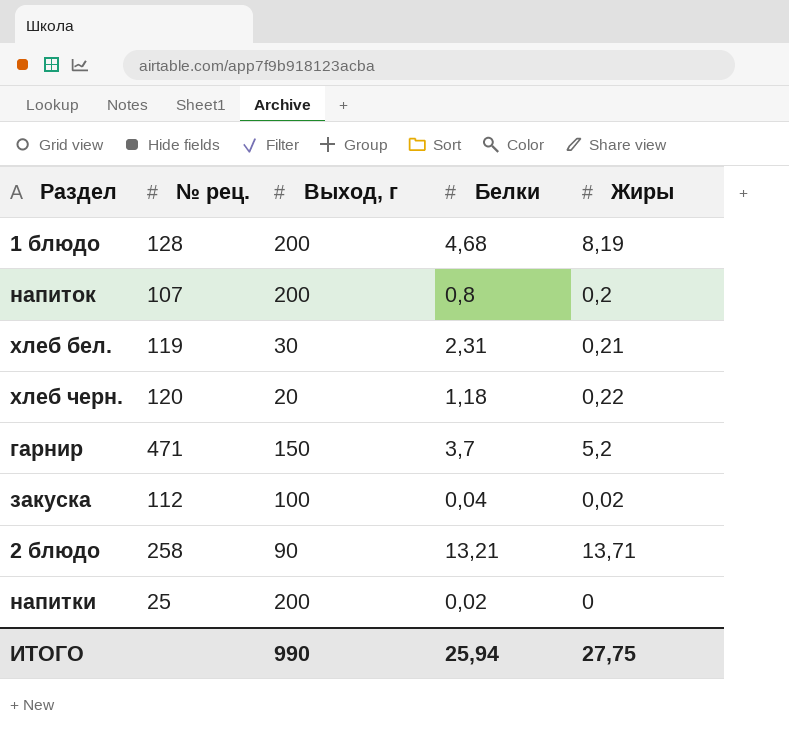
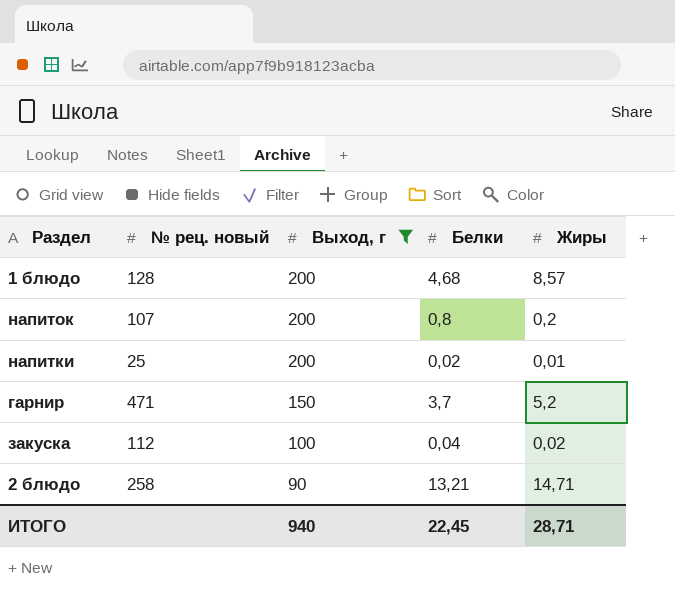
filter: none -> Выход, г >= 90
row order: none -> Выход, г descending
column name: № рец. -> № рец. новый
1 блюдо | Жиры: 8,19 -> 8,57
напитки | Жиры: 0 -> 0,01
2 блюдо | Жиры: 13,71 -> 14,71
ИТОГО | Выход, г: 990 -> 940
ИТОГО | Белки: 25,94 -> 22,45
ИТОГО | Жиры: 27,75 -> 28,71

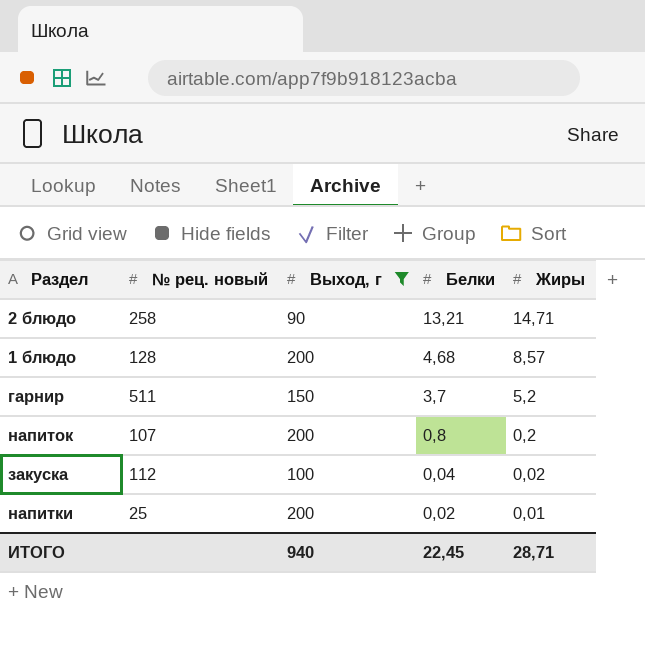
row order: Выход, г descending -> Белки descending
гарнир | № рец. новый: 471 -> 511

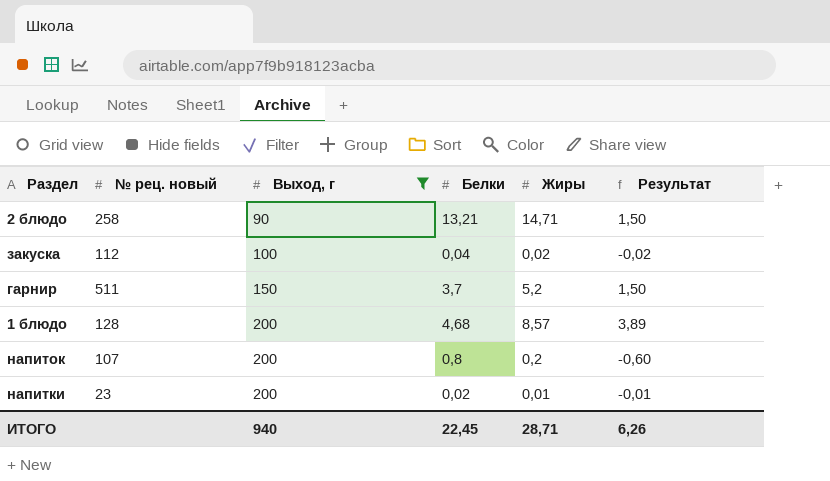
row order: Белки descending -> Выход, г ascending
column Результат | formula: none -> [Жиры] - [Белки]
напитки | № рец. новый: 25 -> 23

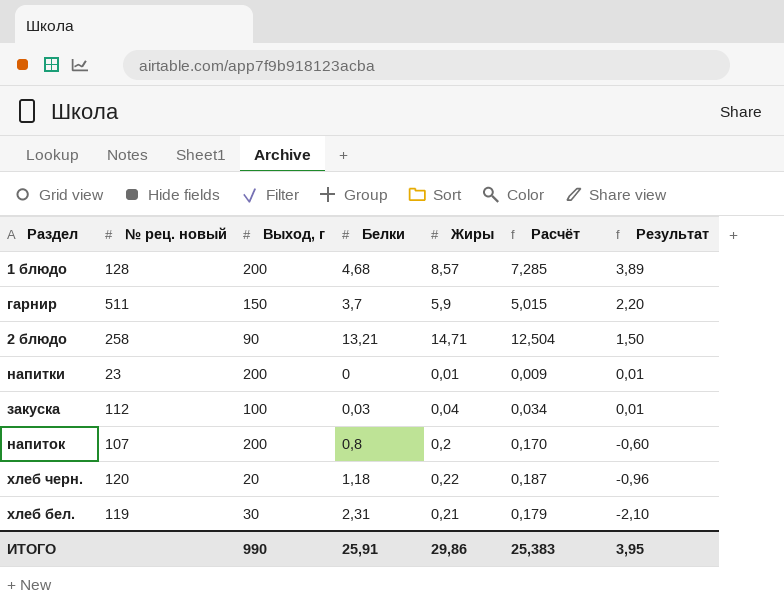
filter: Выход, г >= 90 -> none
row order: Выход, г ascending -> Результат descending
column Расчёт | formula: none -> [Жиры] * 0,85
гарнир | Жиры: 5,2 -> 5,9
гарнир | Результат: 1,50 -> 2,20
напитки | Белки: 0,02 -> 0
напитки | Результат: -0,01 -> 0,01
закуска | Белки: 0,04 -> 0,03
закуска | Жиры: 0,02 -> 0,04
закуска | Результат: -0,02 -> 0,01
ИТОГО | Выход, г: 940 -> 990
ИТОГО | Белки: 22,45 -> 25,91
ИТОГО | Жиры: 28,71 -> 29,86
ИТОГО | Результат: 6,26 -> 3,95

